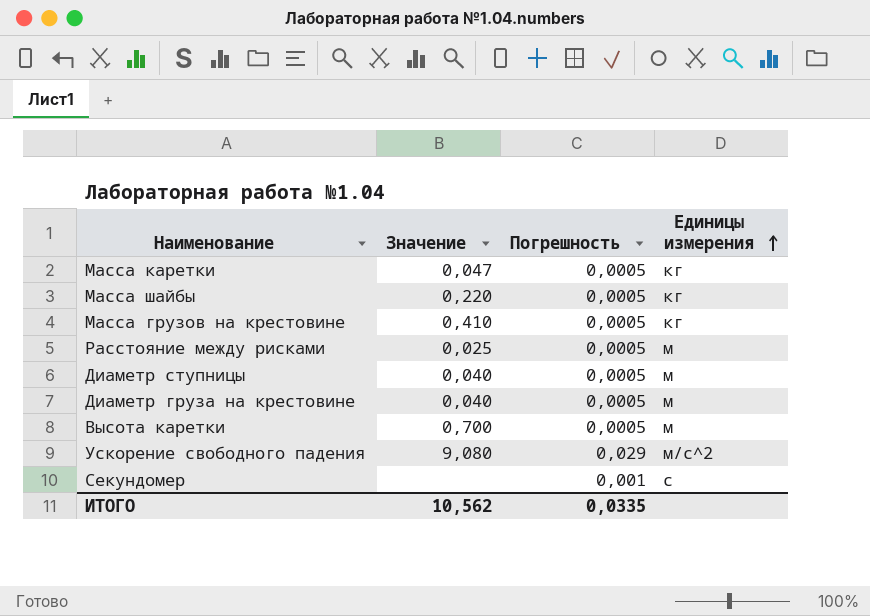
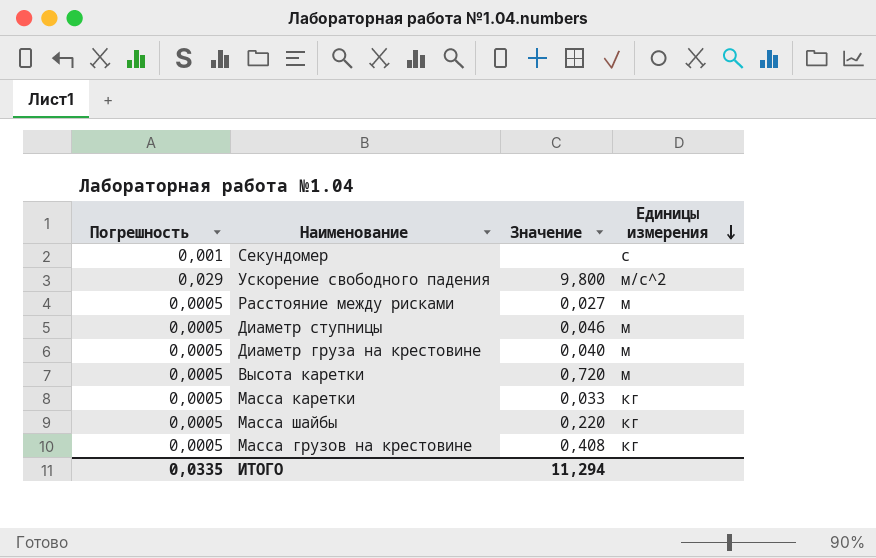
row order: Единицы измерения ascending -> Единицы измерения descending
column Погрешность | position: 3 -> 1
Ускорение свободного падения | Значение: 9,080 -> 9,800
Расстояние между рисками | Значение: 0,025 -> 0,027
Диаметр ступницы | Значение: 0,040 -> 0,046
Высота каретки | Значение: 0,700 -> 0,720
Масса каретки | Значение: 0,047 -> 0,033
Масса грузов на крестовине | Значение: 0,410 -> 0,408
ИТОГО | Значение: 10,562 -> 11,294

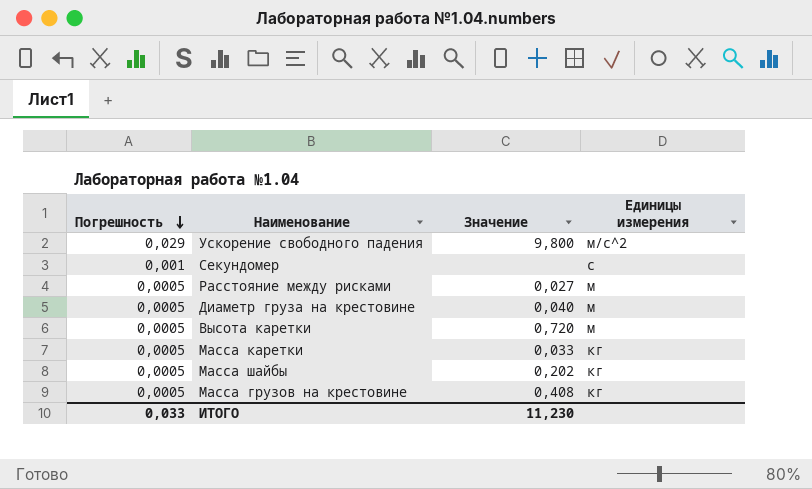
row order: Единицы измерения descending -> Погрешность descending
row Диаметр ступницы: 0,0005 | 0,046 | м -> none
Масса шайбы | Значение: 0,220 -> 0,202
ИТОГО | Погрешность: 0,0335 -> 0,033
ИТОГО | Значение: 11,294 -> 11,230

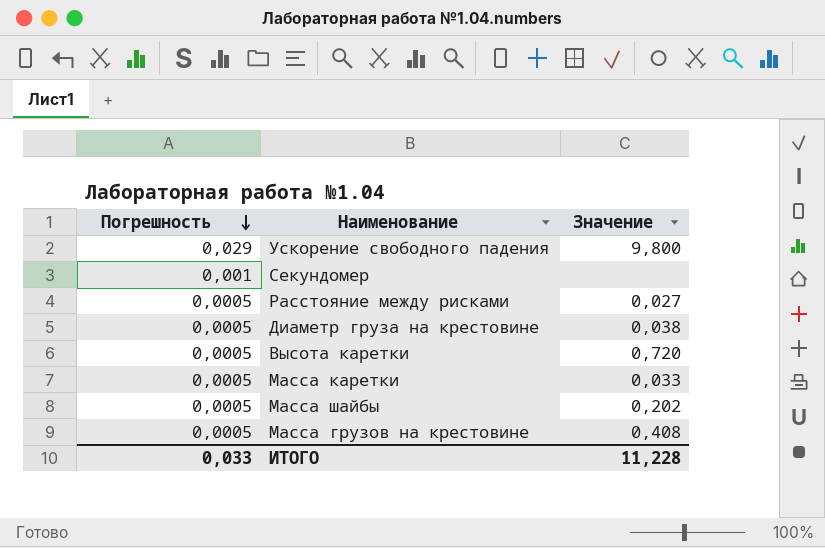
column Единицы измерения | position: 4 -> none
Диаметр груза на крестовине | Значение: 0,040 -> 0,038
ИТОГО | Значение: 11,230 -> 11,228

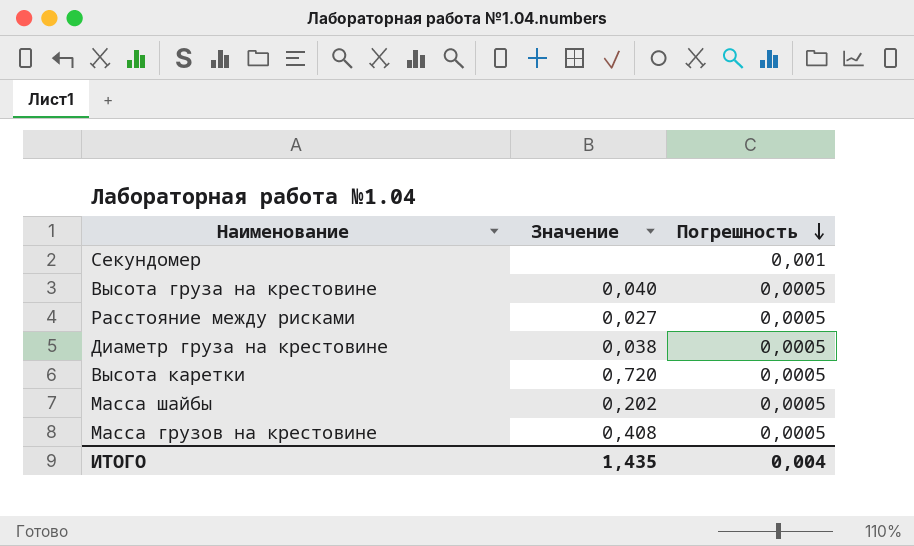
column Погрешность | position: 1 -> 3
row Ускорение свободного падения: 0,029 | 9,800 -> none
row Масса каретки: 0,0005 | 0,033 -> none
row Высота груза на крестовине: none -> 0,040 | 0,0005
ИТОГО | Значение: 11,228 -> 1,435
ИТОГО | Погрешность: 0,033 -> 0,004

